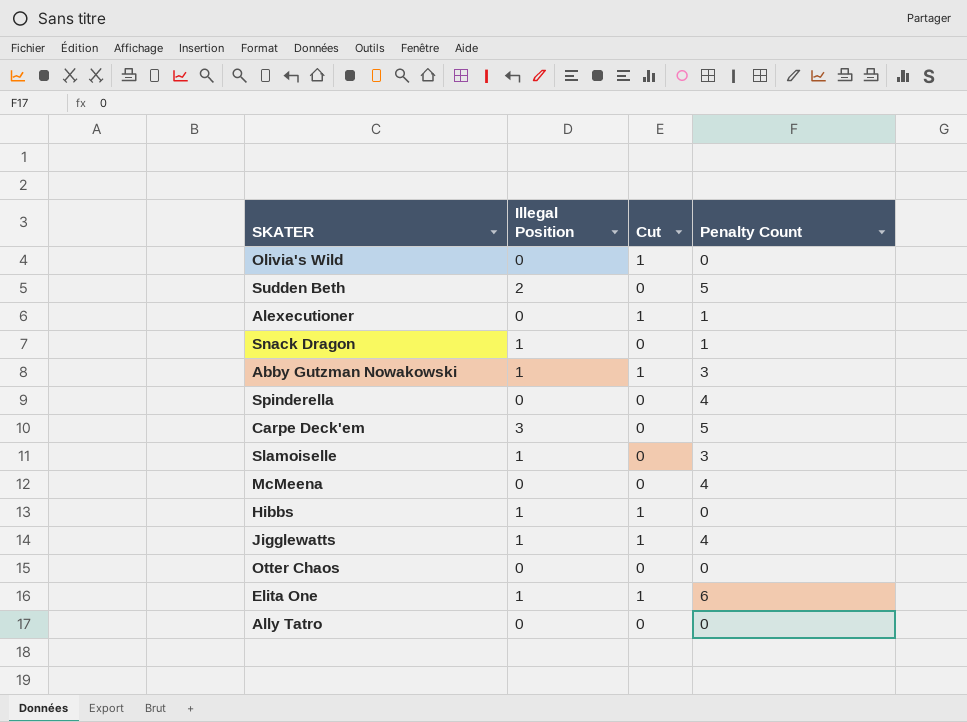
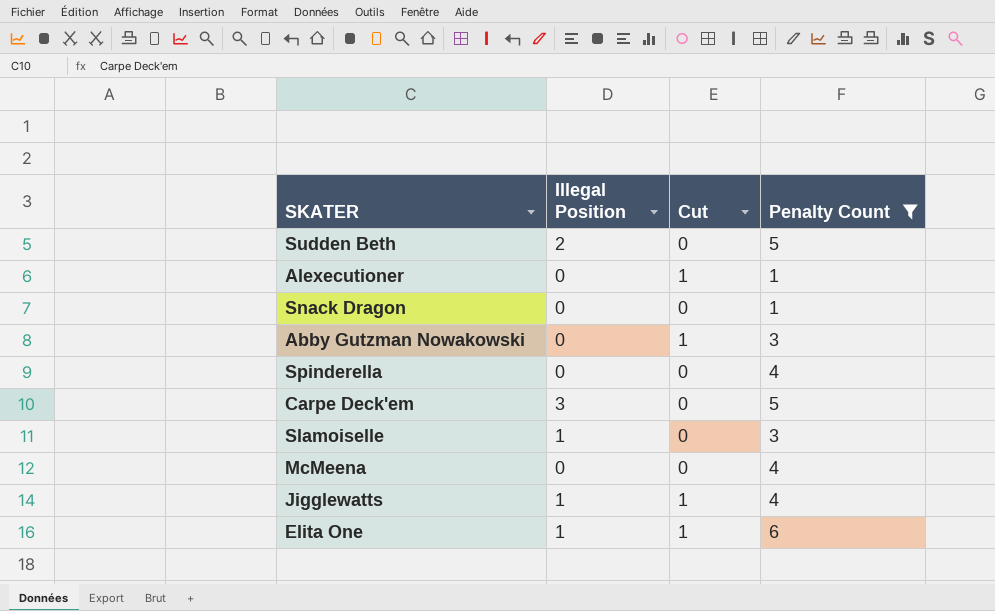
filter: none -> Penalty Count != 0
Snack Dragon | Illegal Position: 1 -> 0
Abby Gutzman Nowakowski | Illegal Position: 1 -> 0

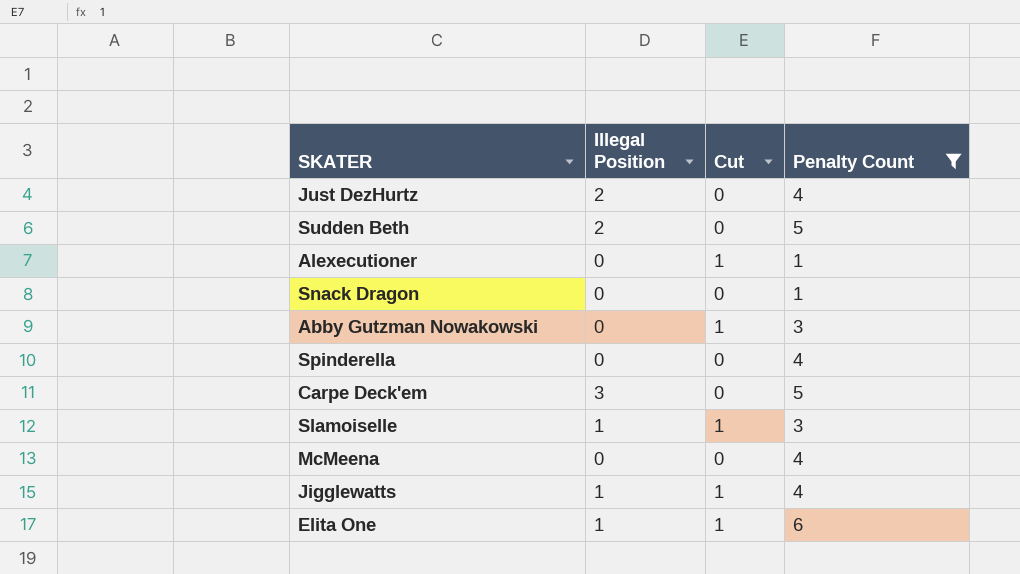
row Just DezHurtz: none -> 2 | 0 | 4
Slamoiselle | Cut: 0 -> 1

